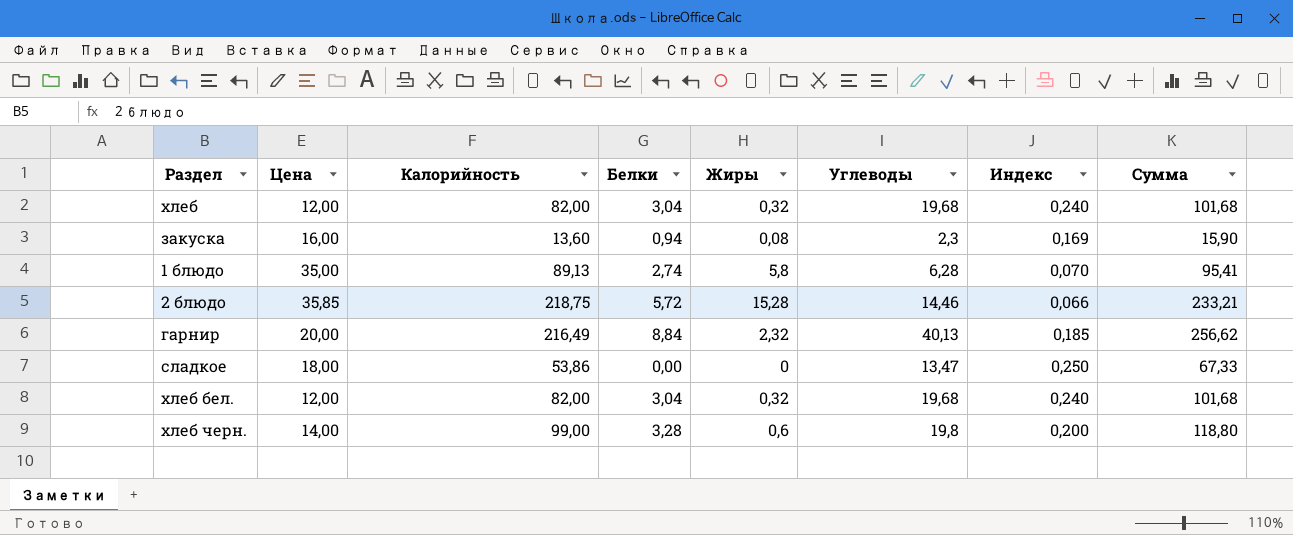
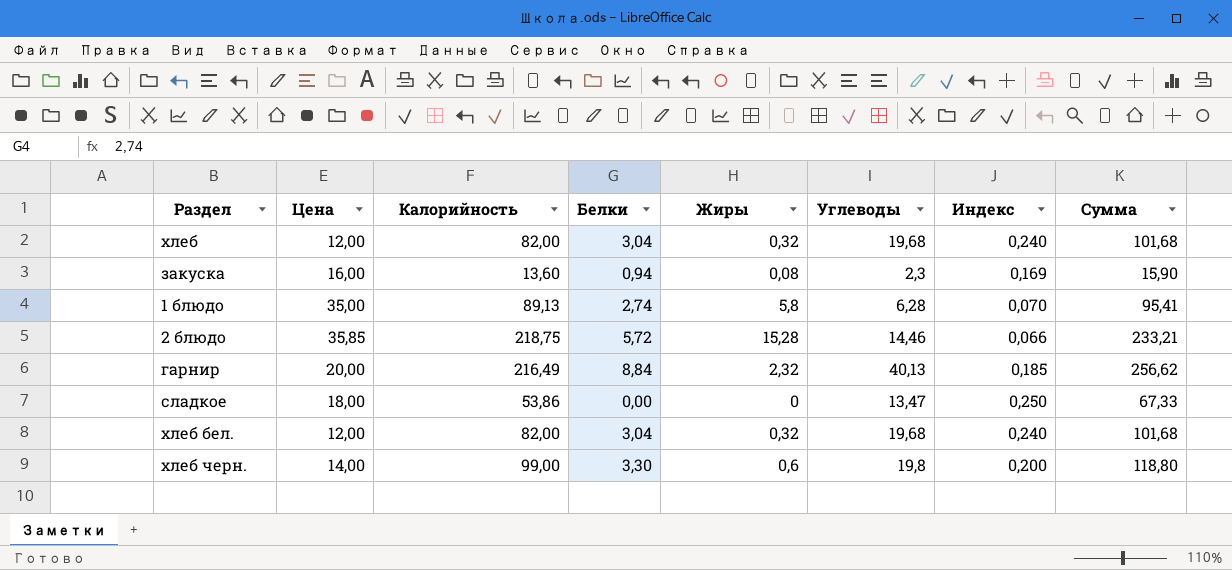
хлеб черн. | Белки: 3,28 -> 3,30

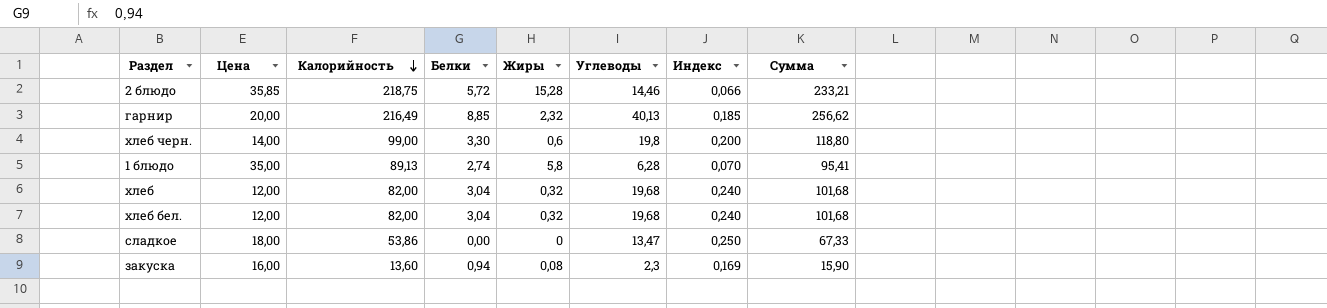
row order: none -> Калорийность descending
гарнир | Белки: 8,84 -> 8,85

